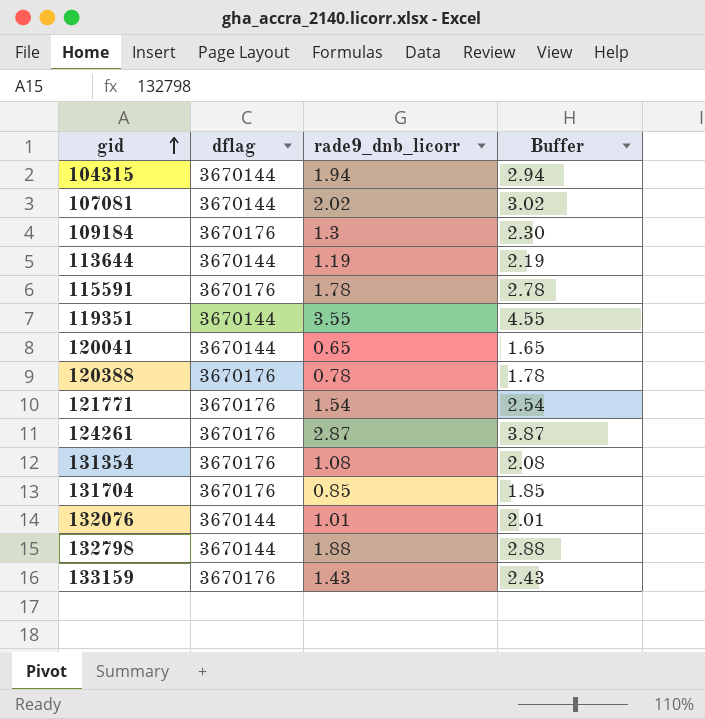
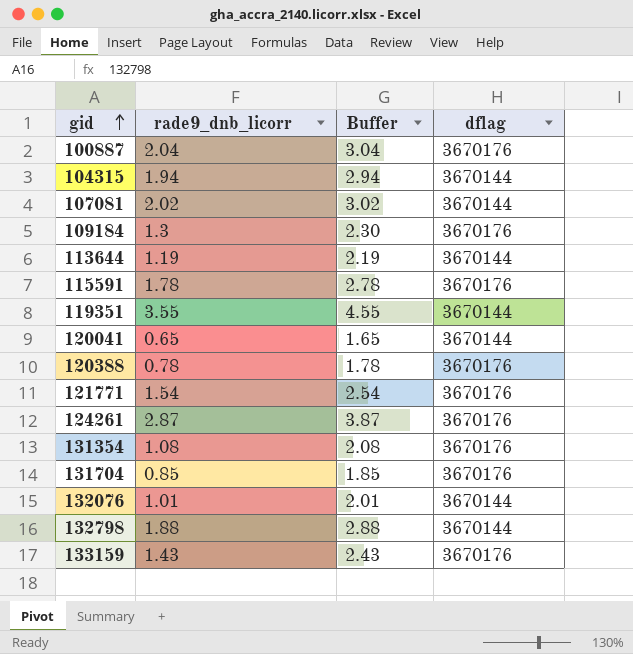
column dflag | position: 2 -> 4
row 100887: none -> 2.04 | 3.04 | 3670176

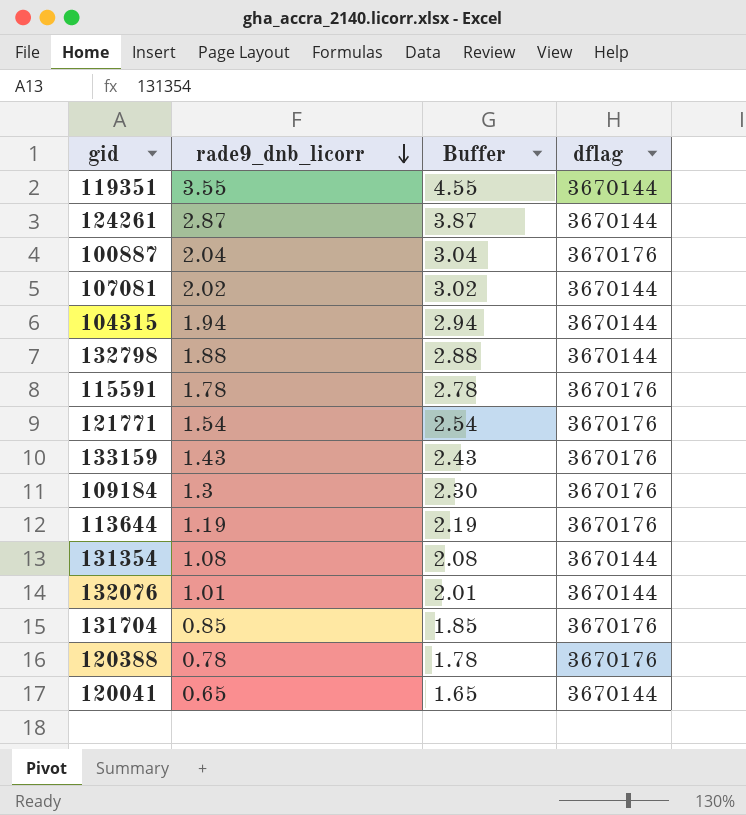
row order: gid ascending -> rade9_dnb_licorr descending
124261 | dflag: 3670176 -> 3670144
113644 | dflag: 3670144 -> 3670176
131354 | dflag: 3670176 -> 3670144

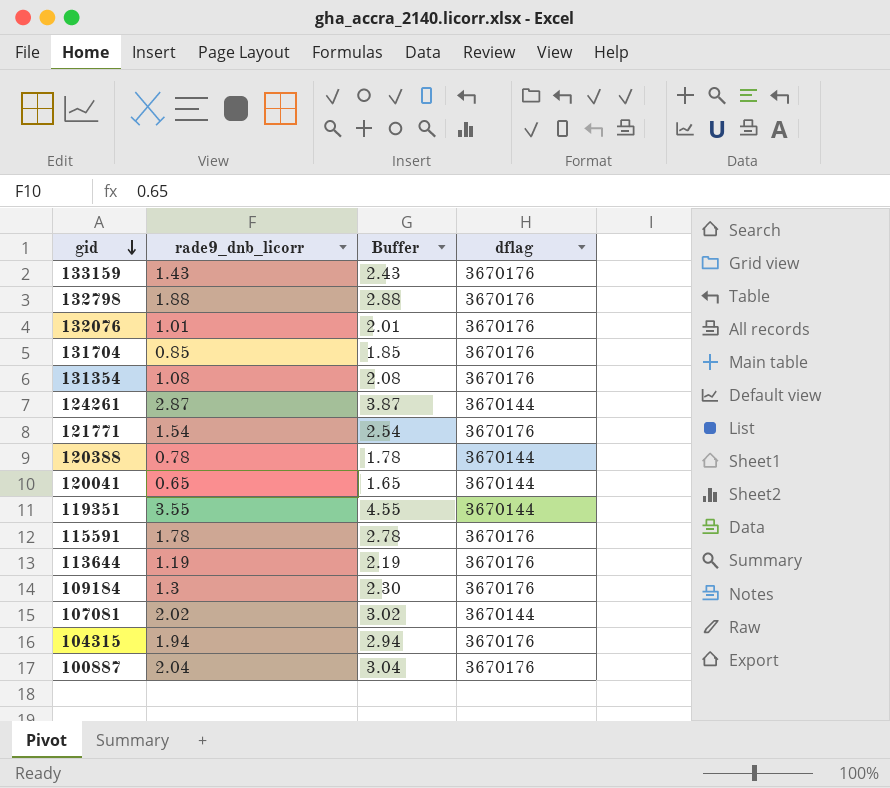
row order: rade9_dnb_licorr descending -> gid descending
132798 | dflag: 3670144 -> 3670176
132076 | dflag: 3670144 -> 3670176
131354 | dflag: 3670144 -> 3670176
120388 | dflag: 3670176 -> 3670144
104315 | dflag: 3670144 -> 3670176

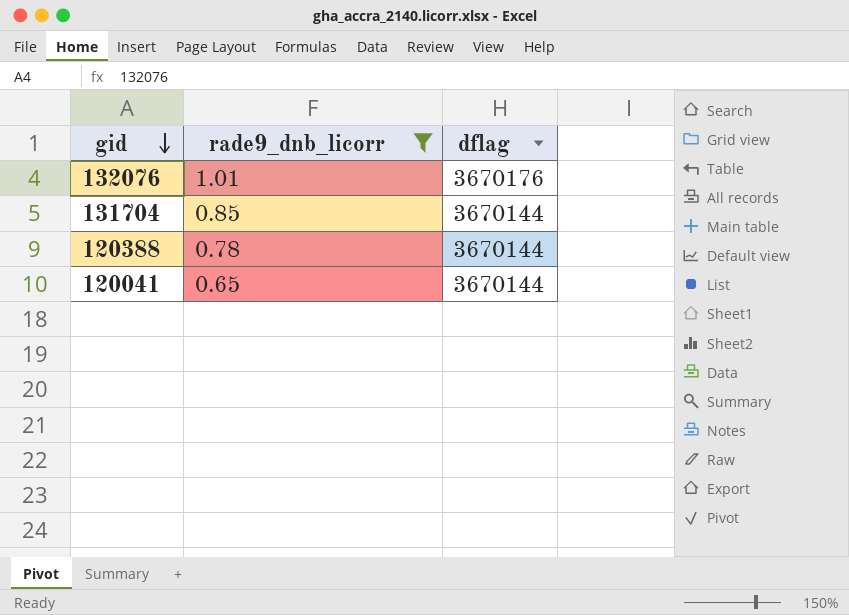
filter: none -> rade9_dnb_licorr <= 1.01
column Buffer | formula: [rade9_dnb_licorr] + 1 -> none
131704 | dflag: 3670176 -> 3670144

